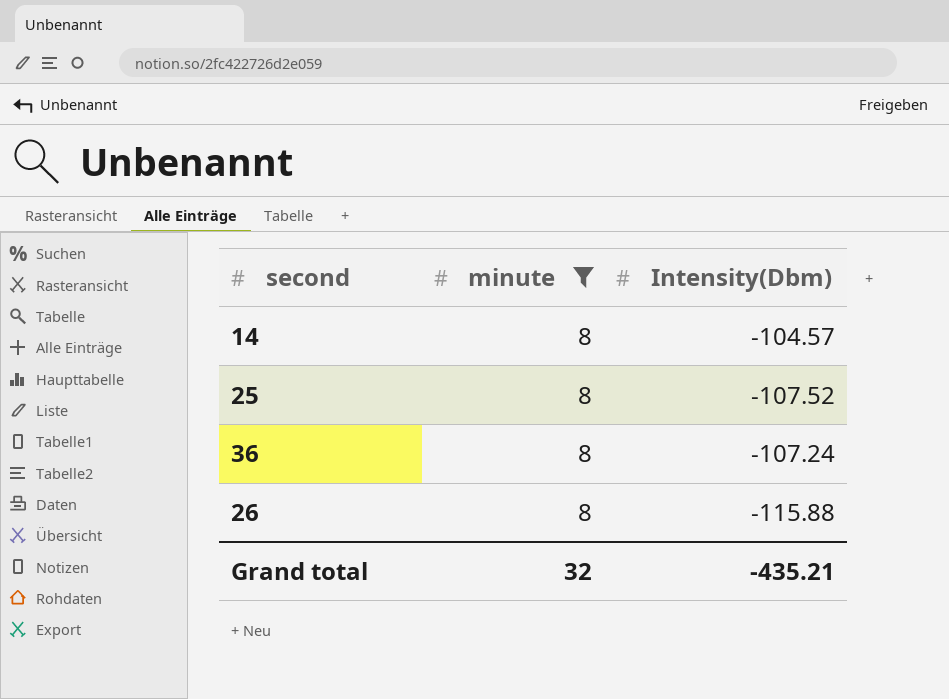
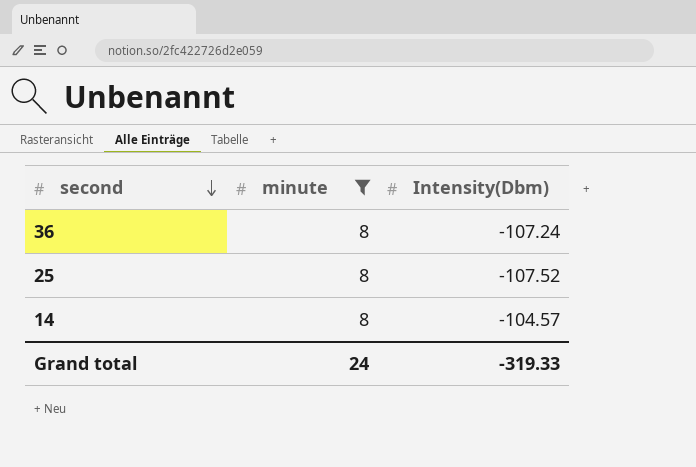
row order: none -> second descending
row 26: 8 | -115.88 -> none
Grand total | minute: 32 -> 24
Grand total | Intensity(Dbm): -435.21 -> -319.33

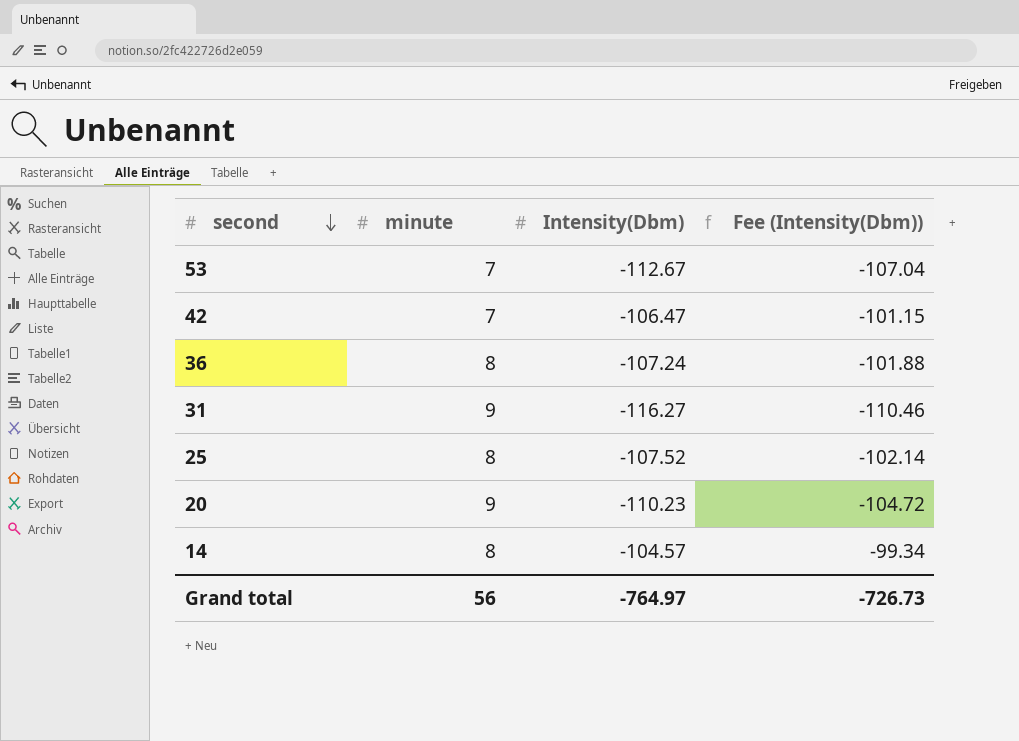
filter: minute = 8 -> none
column Fee (Intensity(Dbm)) | formula: none -> [Intensity(Dbm)] * 0.95
Grand total | minute: 24 -> 56
Grand total | Intensity(Dbm): -319.33 -> -764.97

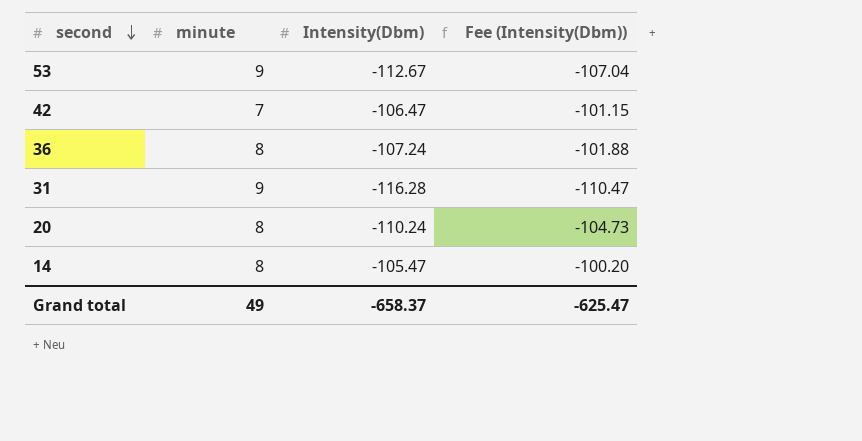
row 25: 8 | -107.52 | -102.14 -> none
53 | minute: 7 -> 9
31 | Intensity(Dbm): -116.27 -> -116.28
31 | Fee (Intensity(Dbm)): -110.46 -> -110.47
20 | minute: 9 -> 8
20 | Intensity(Dbm): -110.23 -> -110.24
20 | Fee (Intensity(Dbm)): -104.72 -> -104.73
14 | Intensity(Dbm): -104.57 -> -105.47
14 | Fee (Intensity(Dbm)): -99.34 -> -100.20
Grand total | minute: 56 -> 49
Grand total | Intensity(Dbm): -764.97 -> -658.37
Grand total | Fee (Intensity(Dbm)): -726.73 -> -625.47

